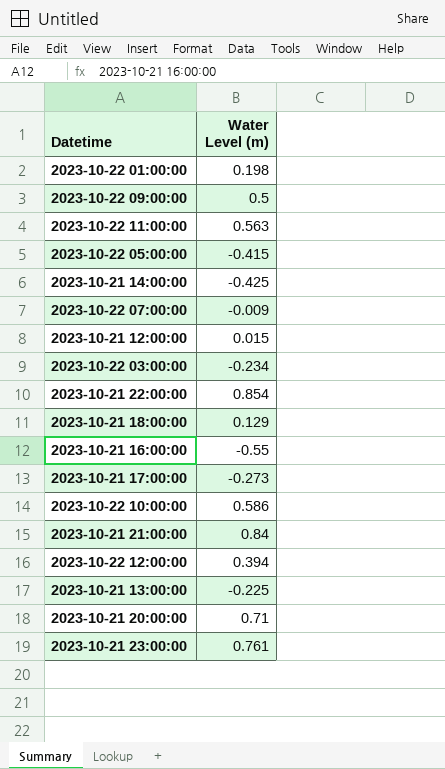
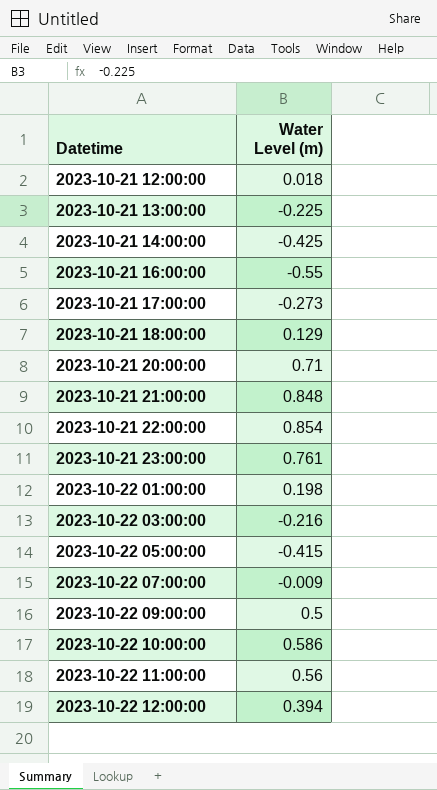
row order: none -> Datetime ascending
2023-10-21 12:00:00 | Water Level (m): 0.015 -> 0.018
2023-10-21 21:00:00 | Water Level (m): 0.84 -> 0.848
2023-10-22 03:00:00 | Water Level (m): -0.234 -> -0.216
2023-10-22 11:00:00 | Water Level (m): 0.563 -> 0.56

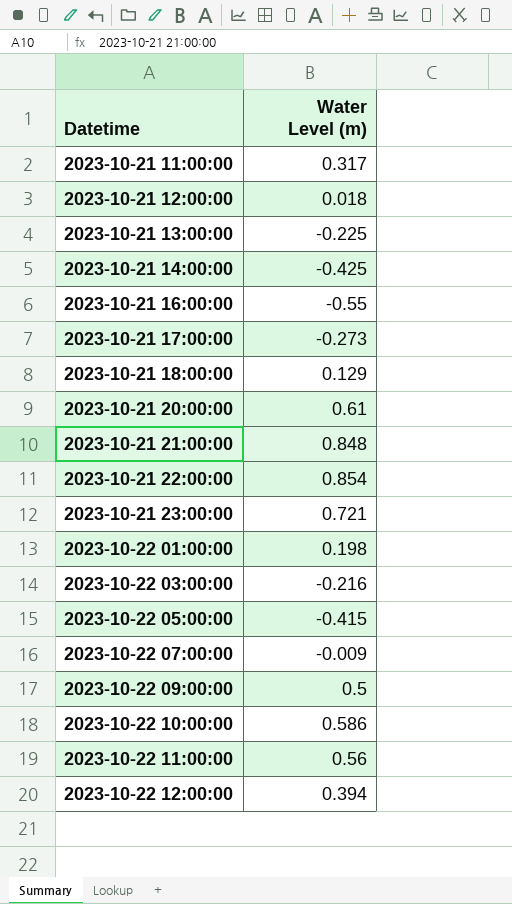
row 2023-10-21 11:00:00: none -> 0.317
2023-10-21 20:00:00 | Water Level (m): 0.71 -> 0.61
2023-10-21 23:00:00 | Water Level (m): 0.761 -> 0.721

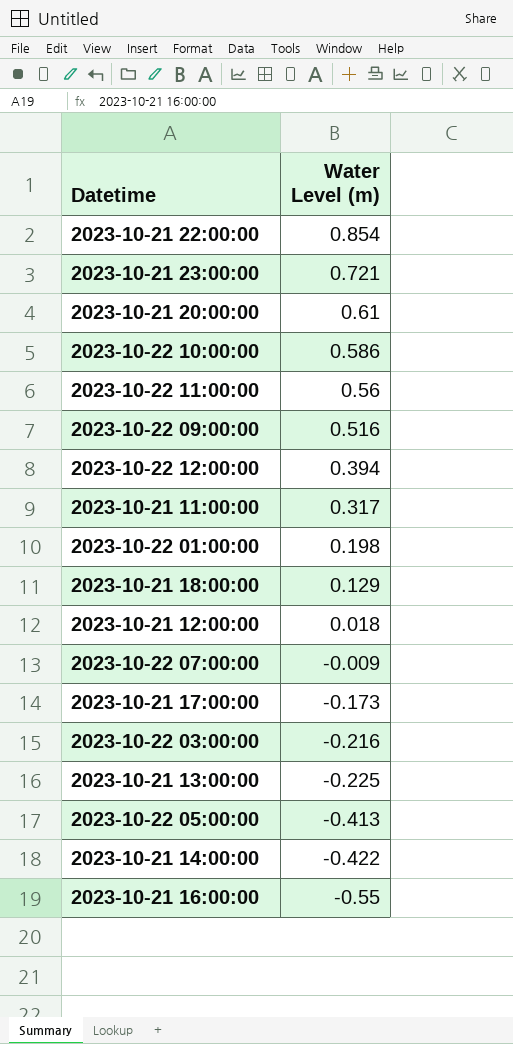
row order: Datetime ascending -> Water Level (m) descending
row 2023-10-21 21:00:00: 0.848 -> none
2023-10-22 09:00:00 | Water Level (m): 0.5 -> 0.516
2023-10-21 17:00:00 | Water Level (m): -0.273 -> -0.173
2023-10-22 05:00:00 | Water Level (m): -0.415 -> -0.413
2023-10-21 14:00:00 | Water Level (m): -0.425 -> -0.422

